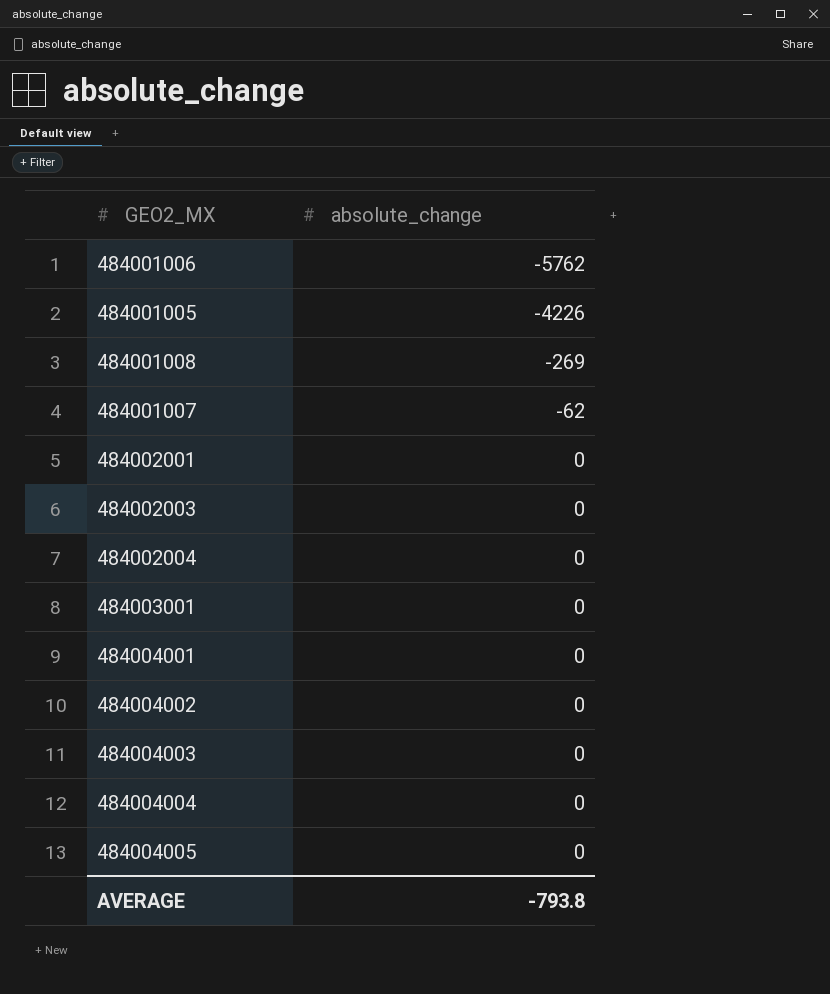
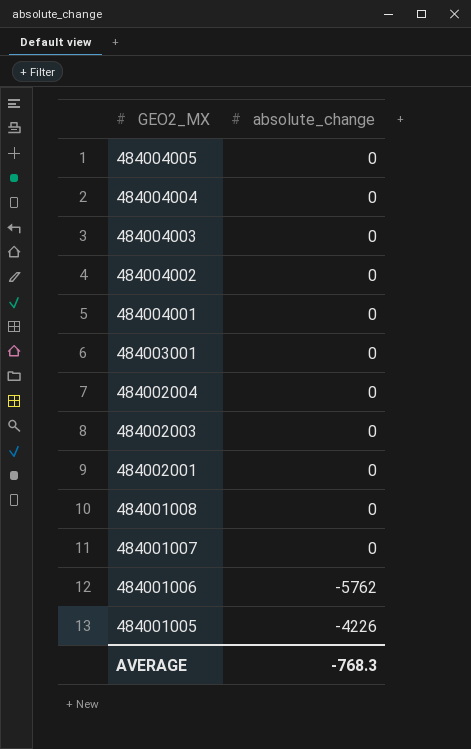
row order: absolute_change ascending -> GEO2_MX descending
484001008 | absolute_change: -269 -> 0
484001007 | absolute_change: -62 -> 0
AVERAGE | absolute_change: -793.8 -> -768.3

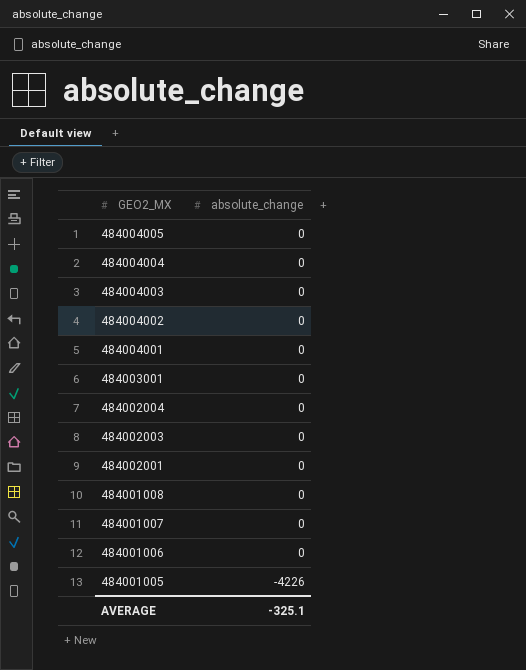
484001006 | absolute_change: -5762 -> 0
AVERAGE | absolute_change: -768.3 -> -325.1

